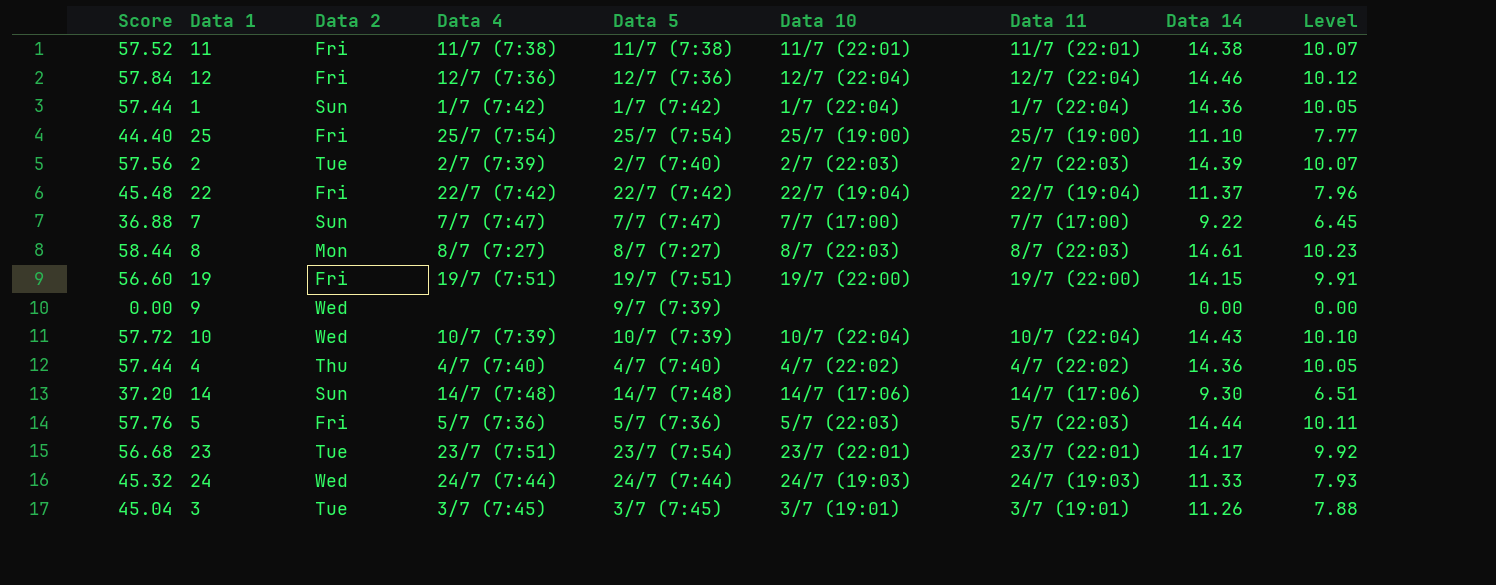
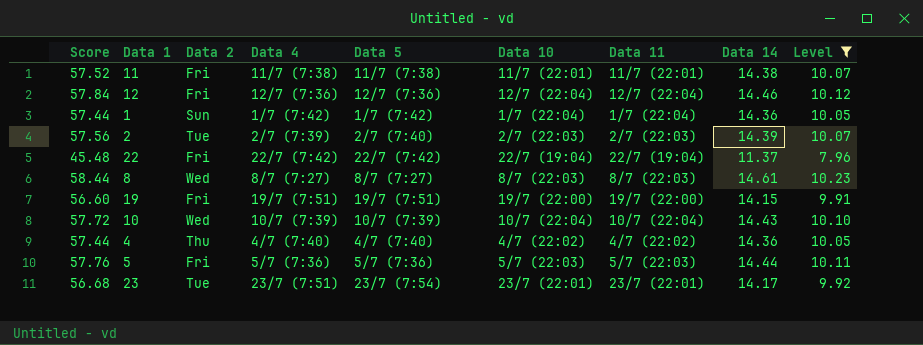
filter: none -> Level >= 7.96
8 | Data 2: Mon -> Wed

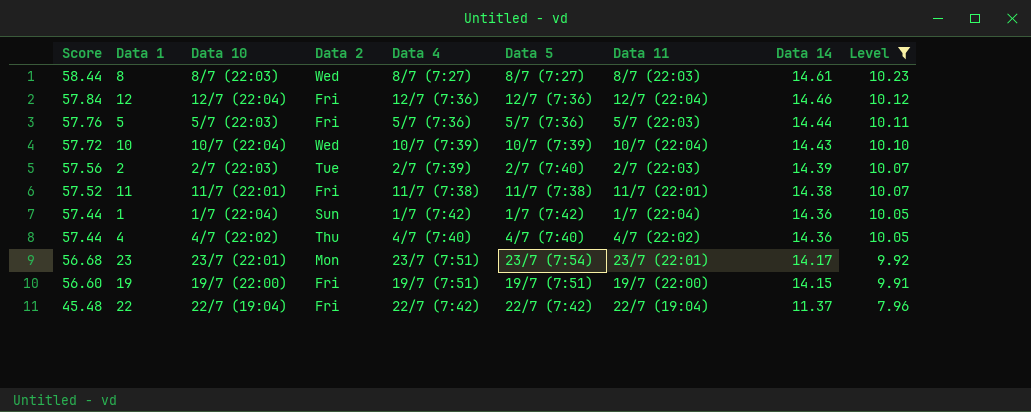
row order: none -> Score descending
column Data 10 | position: 6 -> 3
23 | Data 2: Tue -> Mon

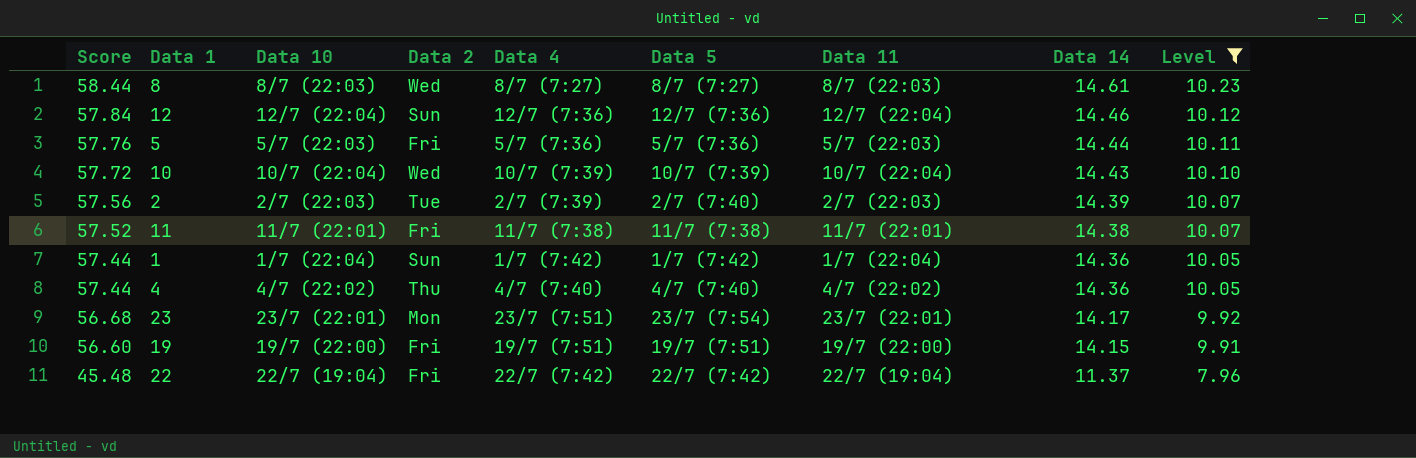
12 | Data 2: Fri -> Sun

